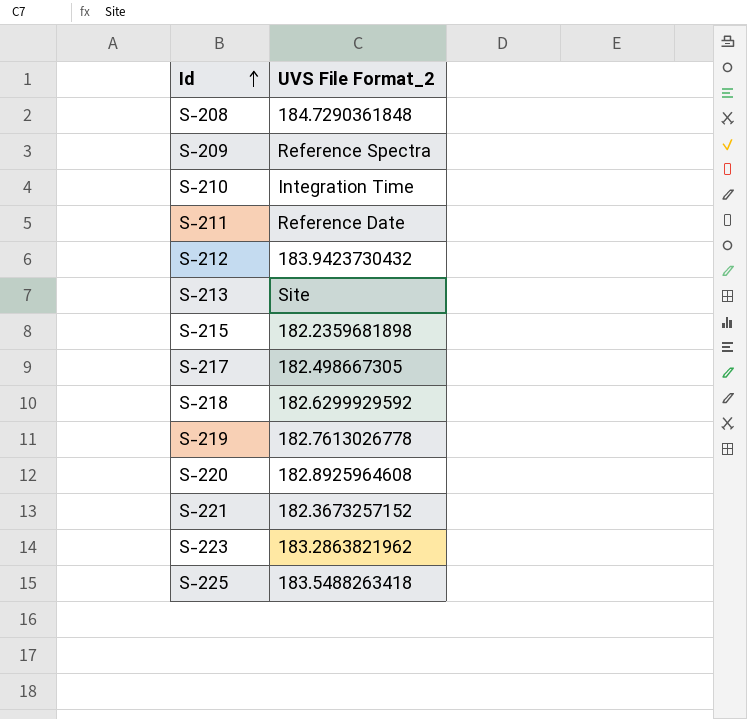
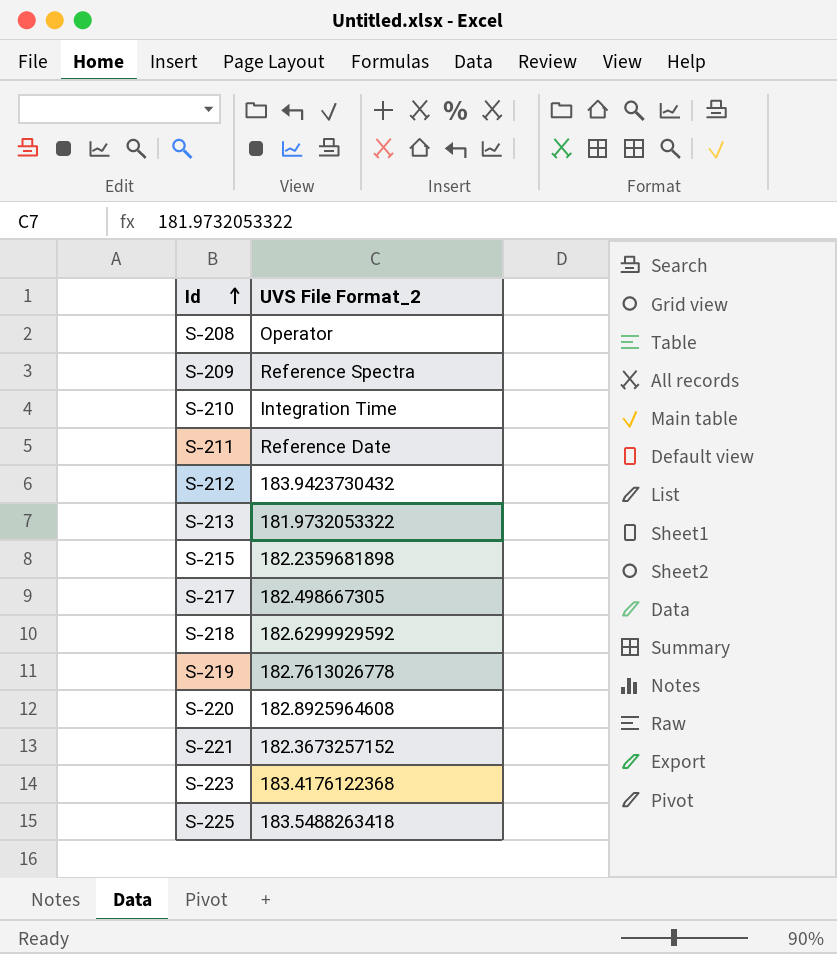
S-208 | UVS File Format_2: 184.7290361848 -> Operator
S-213 | UVS File Format_2: Site -> 181.9732053322
S-223 | UVS File Format_2: 183.2863821962 -> 183.4176122368

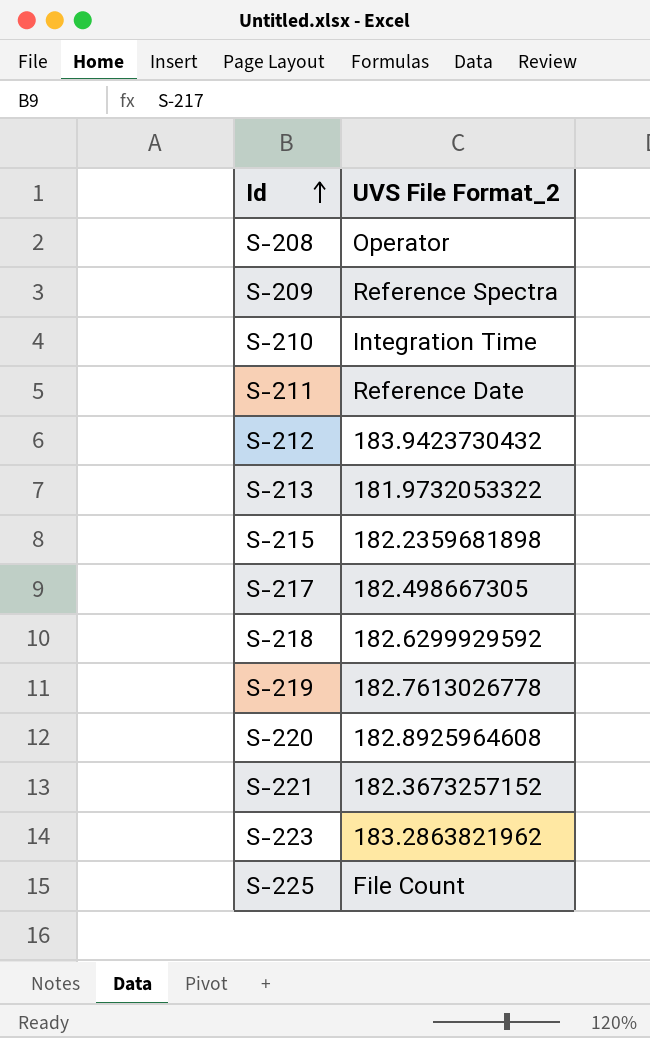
S-223 | UVS File Format_2: 183.4176122368 -> 183.2863821962
S-225 | UVS File Format_2: 183.5488263418 -> File Count

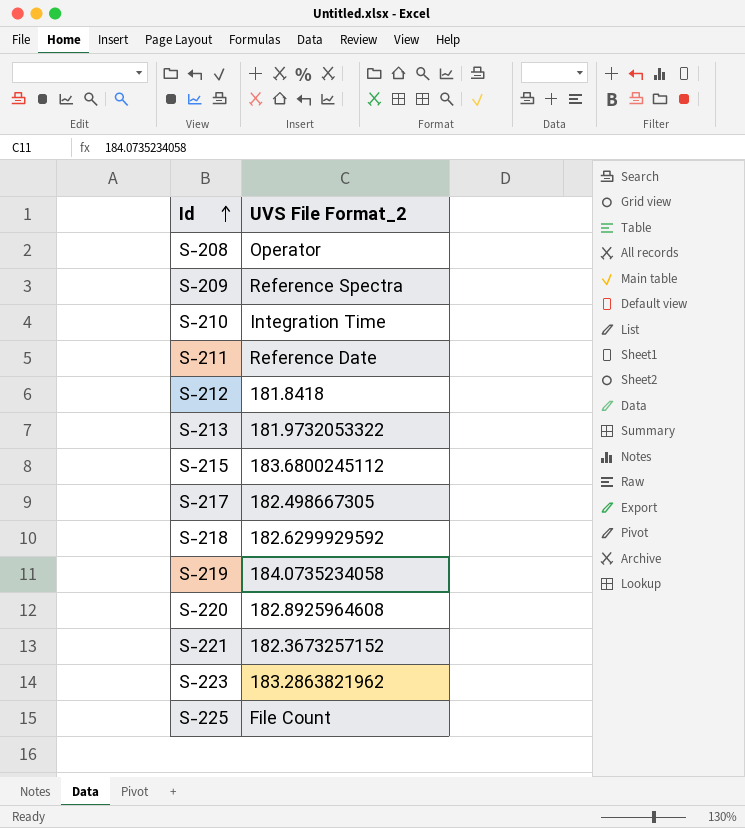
S-212 | UVS File Format_2: 183.9423730432 -> 181.8418
S-215 | UVS File Format_2: 182.2359681898 -> 183.6800245112
S-219 | UVS File Format_2: 182.7613026778 -> 184.0735234058

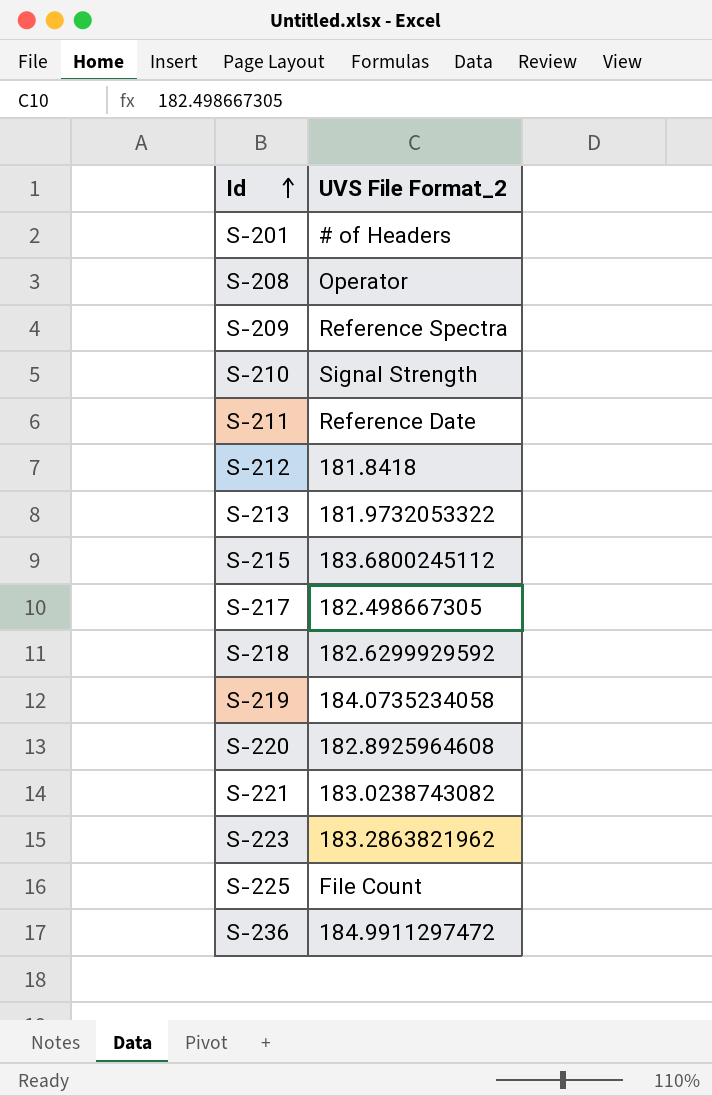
row S-201: none -> # of Headers
S-210 | UVS File Format_2: Integration Time -> Signal Strength
S-221 | UVS File Format_2: 182.3673257152 -> 183.0238743082
row S-236: none -> 184.9911297472

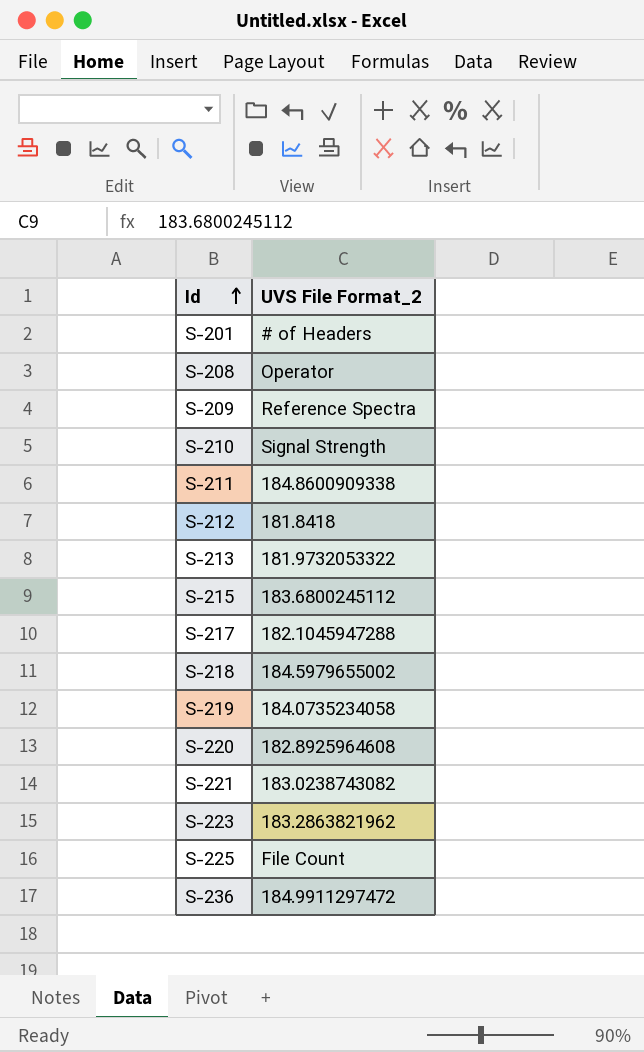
S-211 | UVS File Format_2: Reference Date -> 184.8600909338
S-217 | UVS File Format_2: 182.498667305 -> 182.1045947288
S-218 | UVS File Format_2: 182.6299929592 -> 184.5979655002

